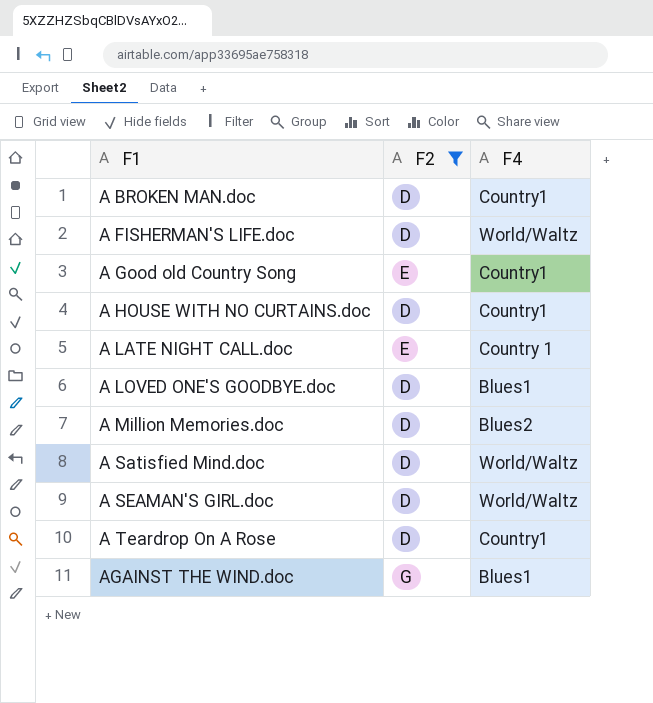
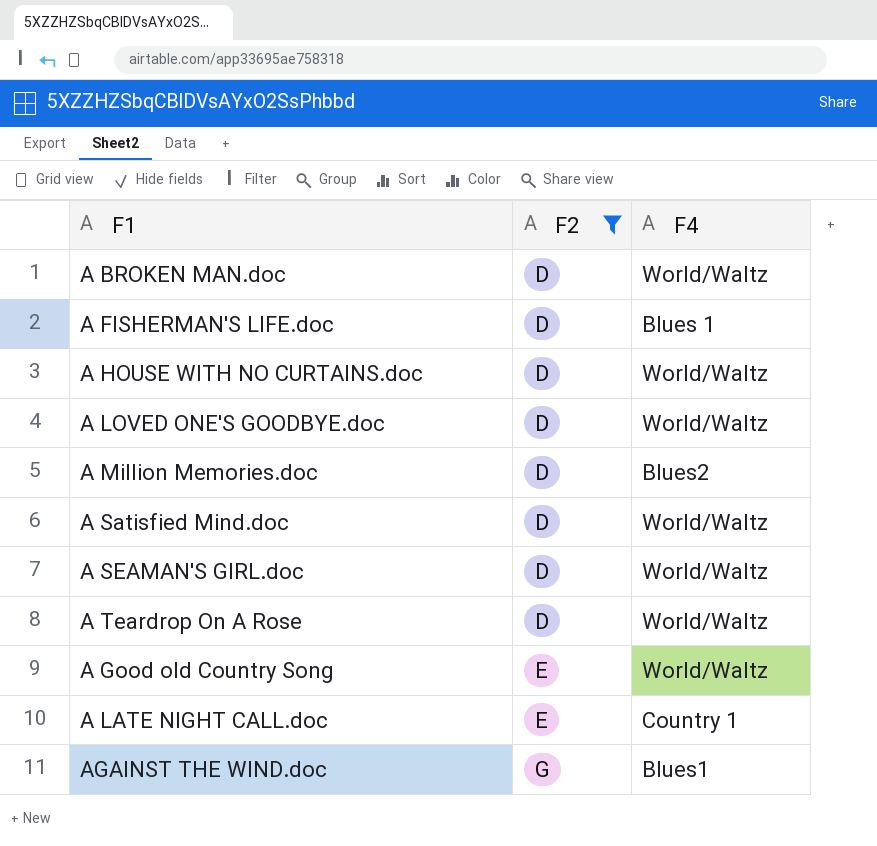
row order: F1 ascending -> F2 ascending
A BROKEN MAN.doc | F4: Country1 -> World/Waltz
A FISHERMAN'S LIFE.doc | F4: World/Waltz -> Blues 1
A HOUSE WITH NO CURTAINS.doc | F4: Country1 -> World/Waltz
A LOVED ONE'S GOODBYE.doc | F4: Blues1 -> World/Waltz
A Teardrop On A Rose | F4: Country1 -> World/Waltz
A Good old Country Song | F4: Country1 -> World/Waltz

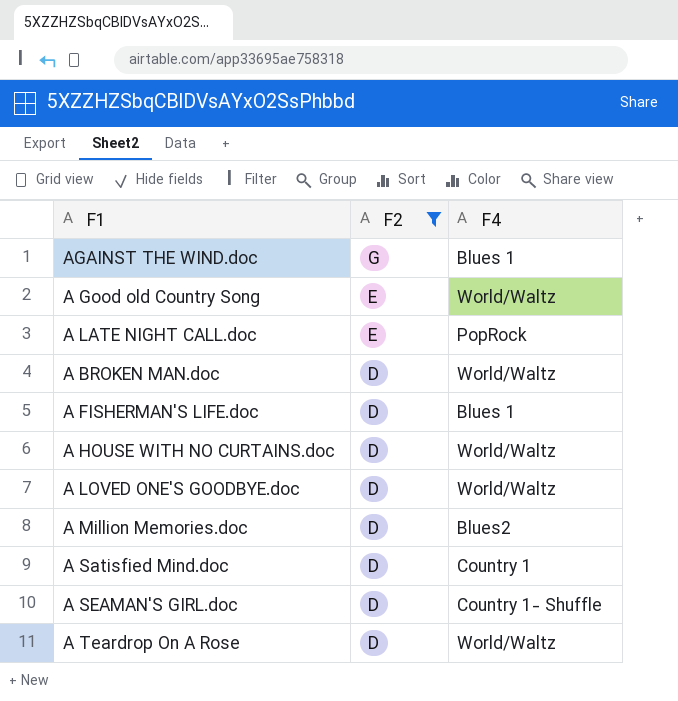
row order: F2 ascending -> F2 descending
AGAINST THE WIND.doc | F4: Blues1 -> Blues 1
A LATE NIGHT CALL.doc | F4: Country 1 -> PopRock
A Satisfied Mind.doc | F4: World/Waltz -> Country 1
A SEAMAN'S GIRL.doc | F4: World/Waltz -> Country 1- Shuffle

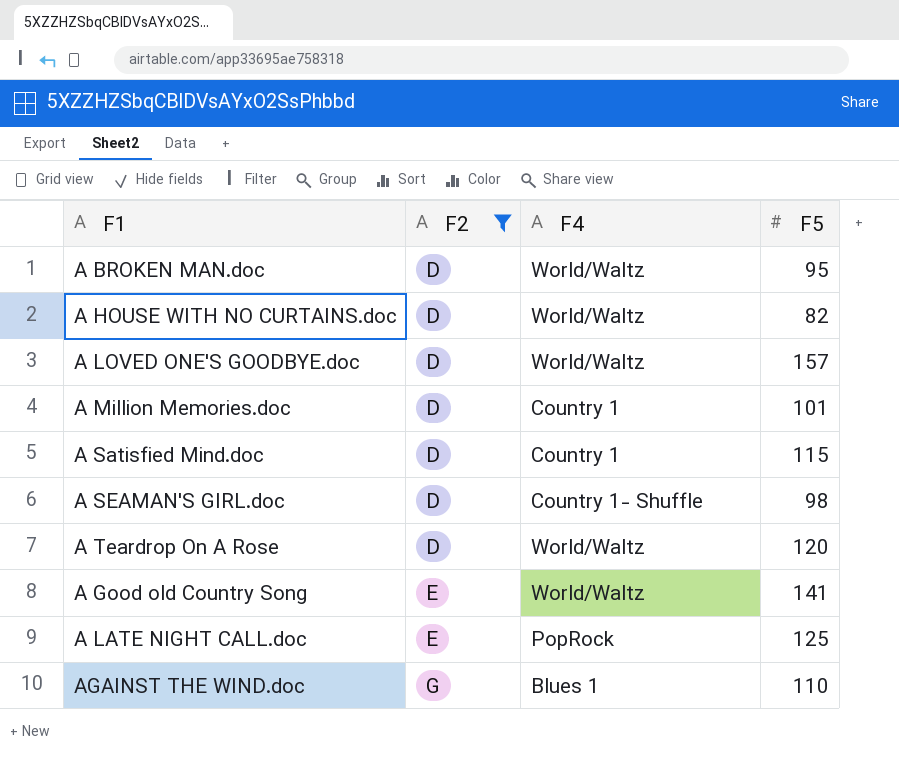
row order: F2 descending -> F2 ascending
column F5 | position: none -> 4
row A FISHERMAN'S LIFE.doc: D | Blues 1 -> none
A Million Memories.doc | F4: Blues2 -> Country 1

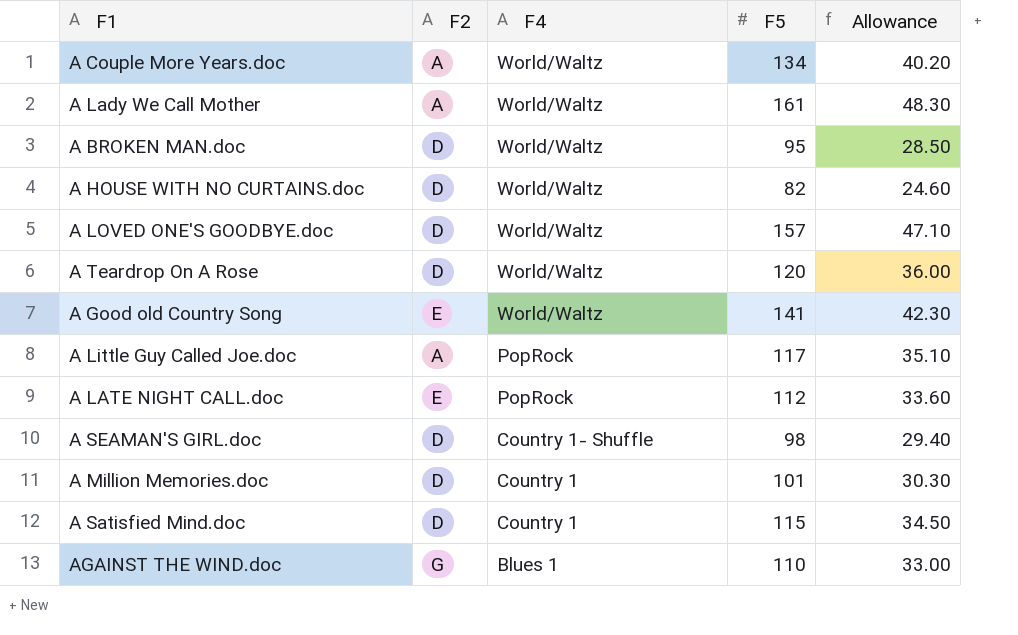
filter: F2 != A -> none
row order: F2 ascending -> F4 descending
column Allowance | formula: none -> [F5] * 0.3
A LATE NIGHT CALL.doc | F5: 125 -> 112

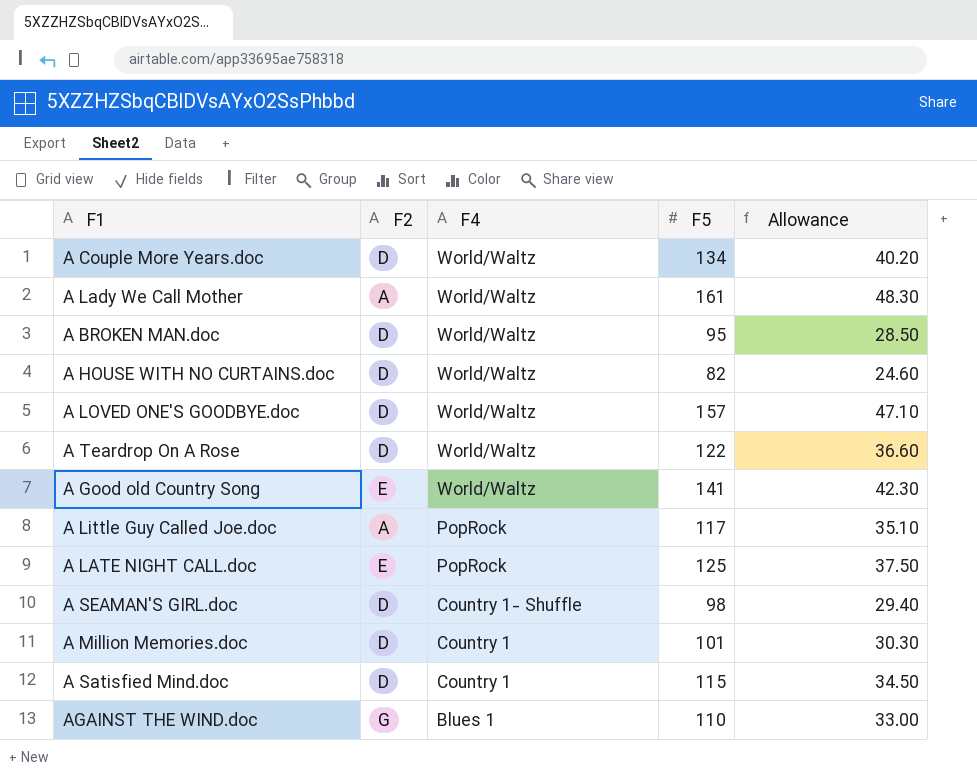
A Couple More Years.doc | F2: A -> D
A Teardrop On A Rose | F5: 120 -> 122
A Teardrop On A Rose | Allowance: 36.00 -> 36.60
A LATE NIGHT CALL.doc | F5: 112 -> 125
A LATE NIGHT CALL.doc | Allowance: 33.60 -> 37.50

